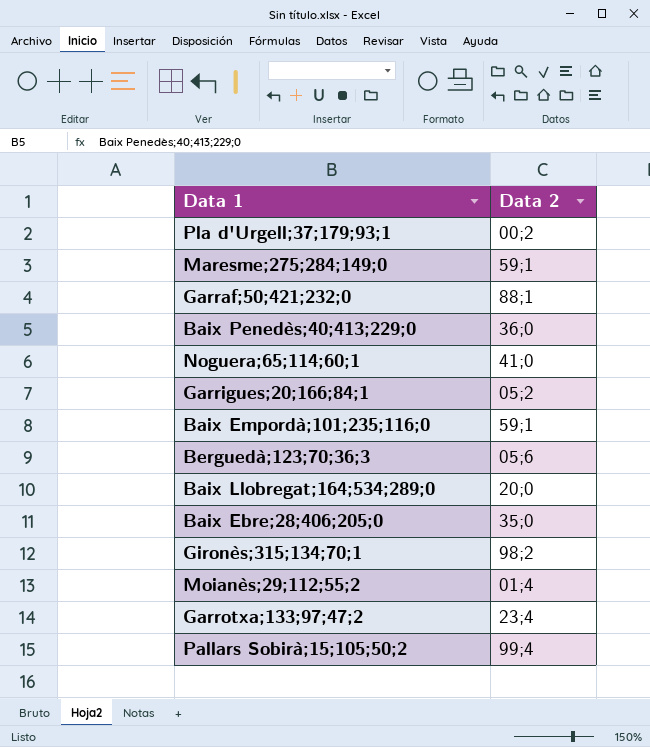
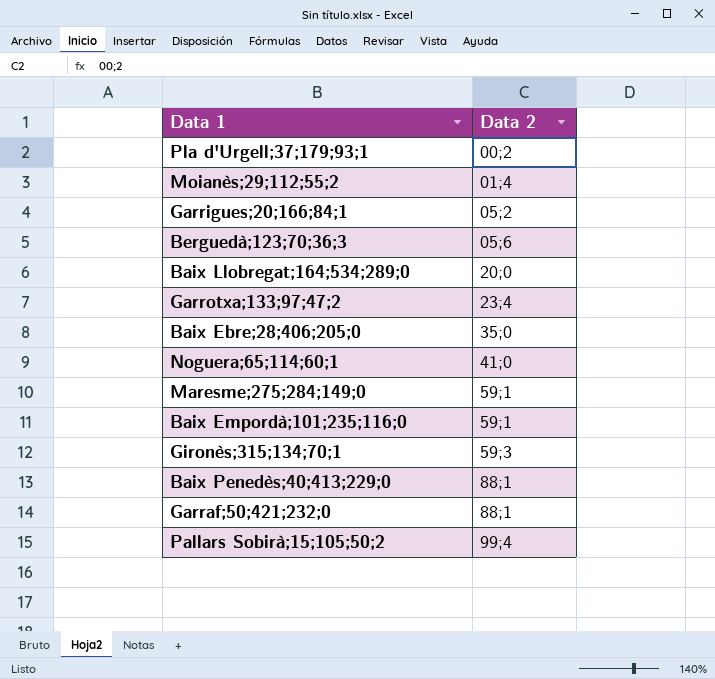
row order: none -> Data 2 ascending
Gironès;315;134;70;1 | Data 2: 98;2 -> 59;3
Baix Penedès;40;413;229;0 | Data 2: 36;0 -> 88;1

